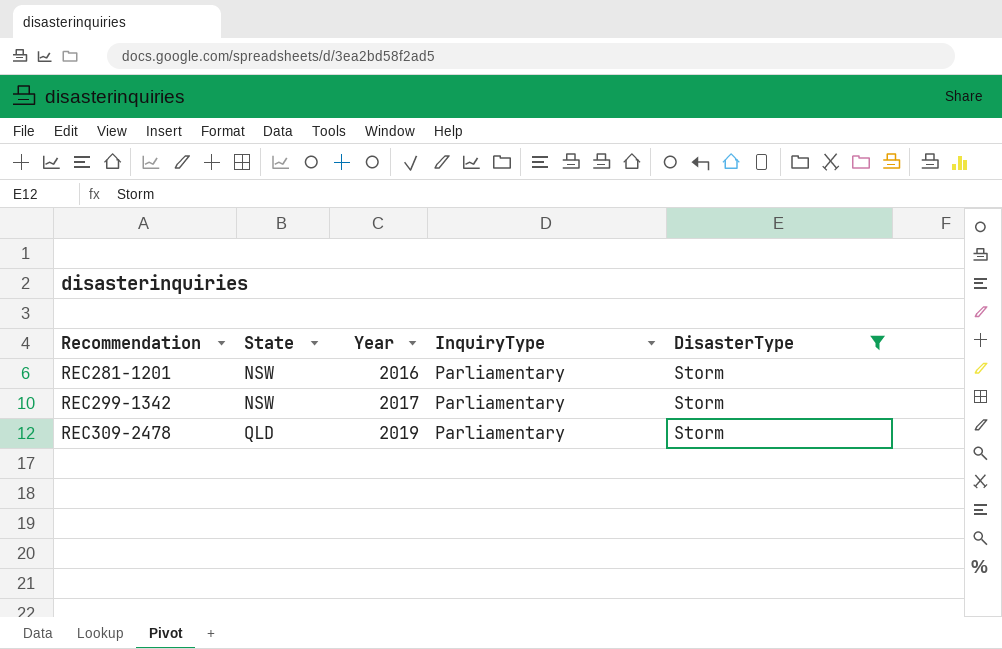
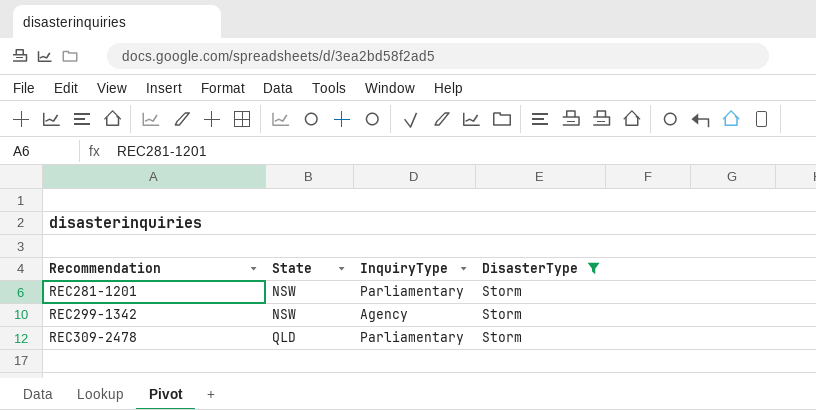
column Year | position: 3 -> none
REC299-1342 | InquiryType: Parliamentary -> Agency

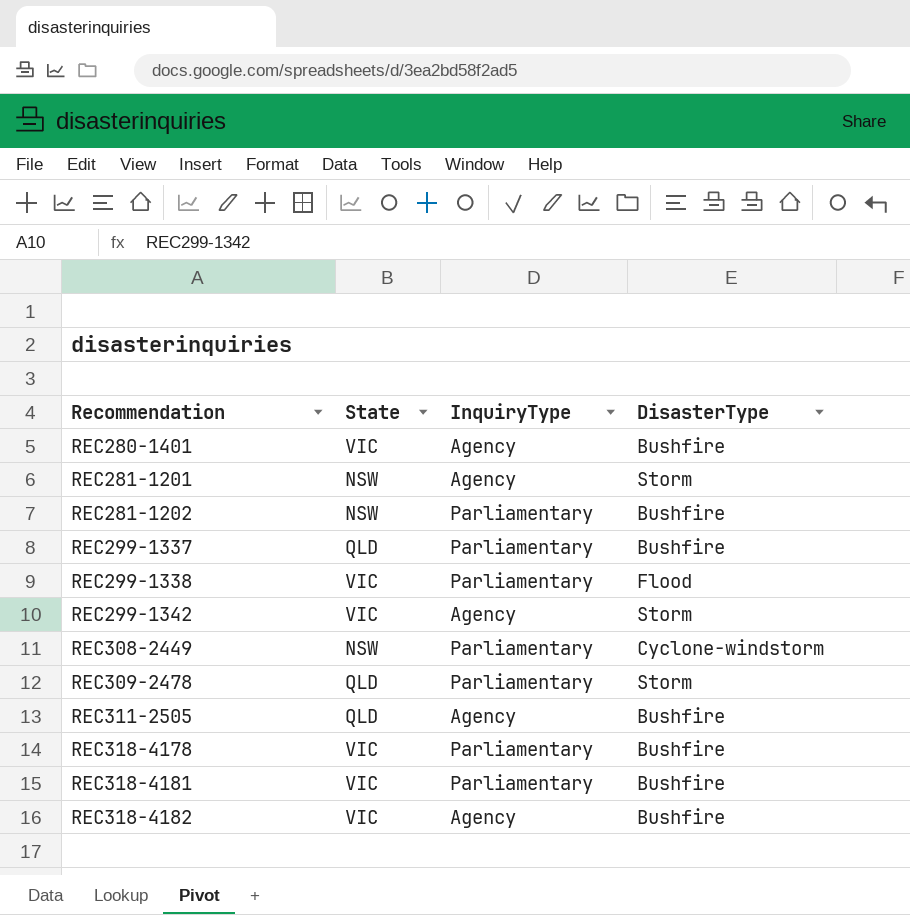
filter: DisasterType = Storm -> none
REC281-1201 | InquiryType: Parliamentary -> Agency
REC299-1342 | State: NSW -> VIC

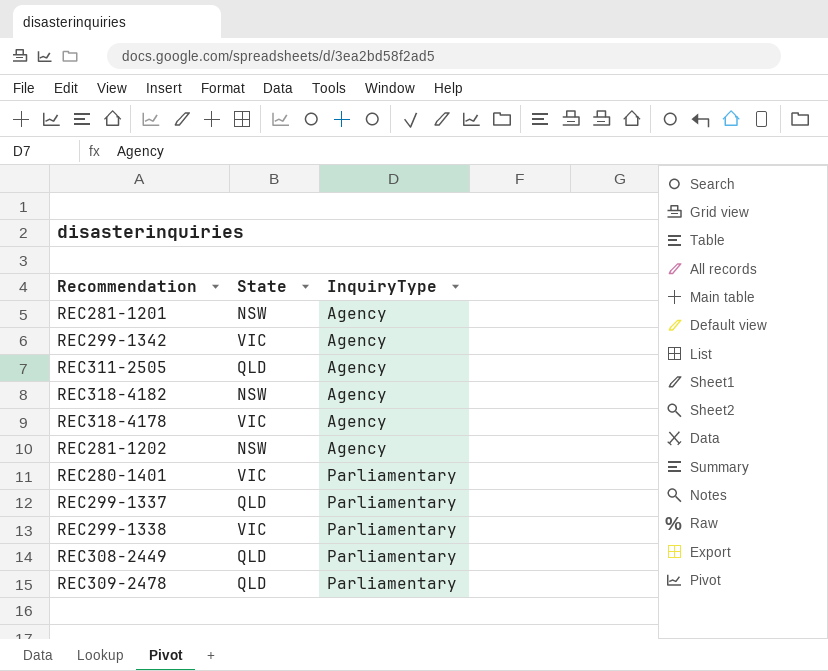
row order: Recommendation ascending -> InquiryType ascending
column DisasterType | position: 4 -> none
row REC318-4181: VIC | Parliamentary | Bushfire -> none
REC318-4182 | State: VIC -> NSW
REC318-4178 | InquiryType: Parliamentary -> Agency
REC281-1202 | InquiryType: Parliamentary -> Agency
REC280-1401 | InquiryType: Agency -> Parliamentary
REC308-2449 | State: NSW -> QLD

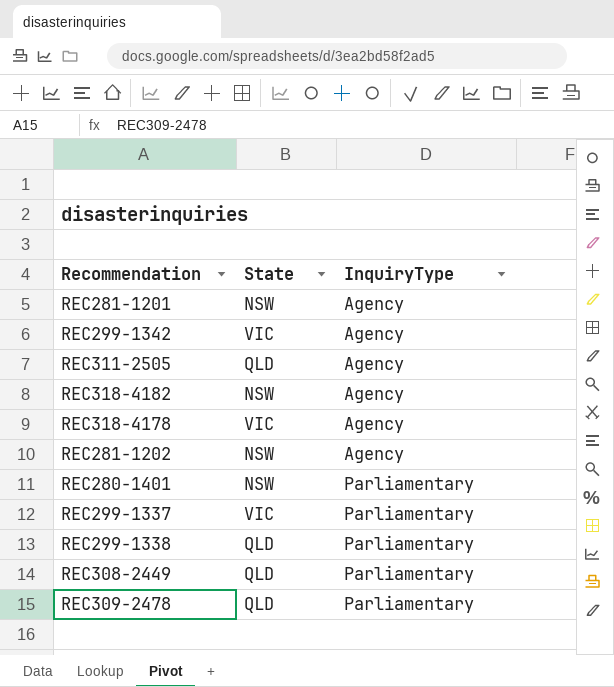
REC280-1401 | State: VIC -> NSW
REC299-1337 | State: QLD -> VIC
REC299-1338 | State: VIC -> QLD

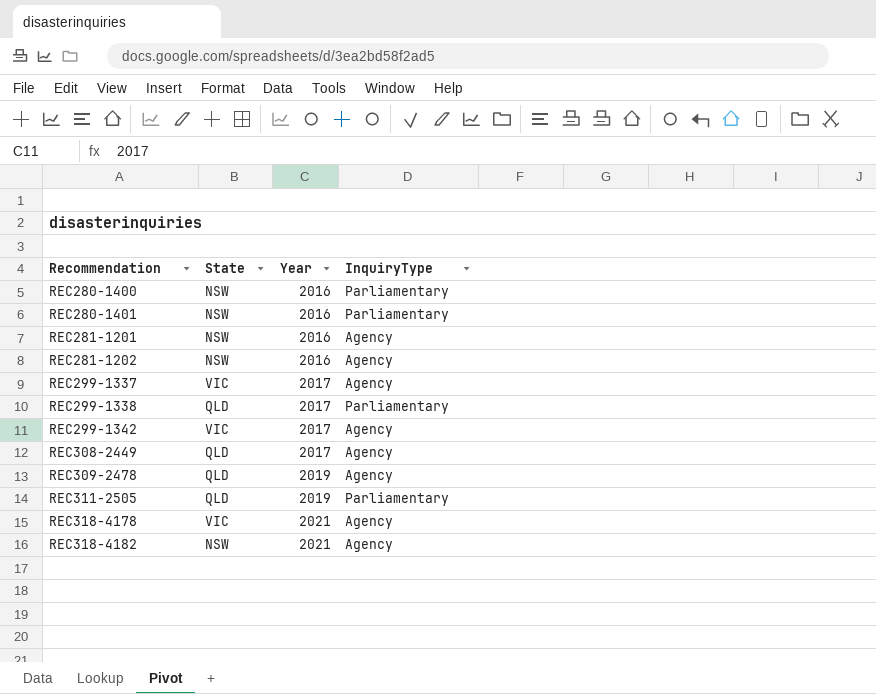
row order: InquiryType ascending -> Recommendation ascending
column Year | position: none -> 3
row REC280-1400: none -> NSW | 2016 | Parliamentary
REC299-1337 | InquiryType: Parliamentary -> Agency
REC308-2449 | InquiryType: Parliamentary -> Agency
REC309-2478 | InquiryType: Parliamentary -> Agency
REC311-2505 | InquiryType: Agency -> Parliamentary

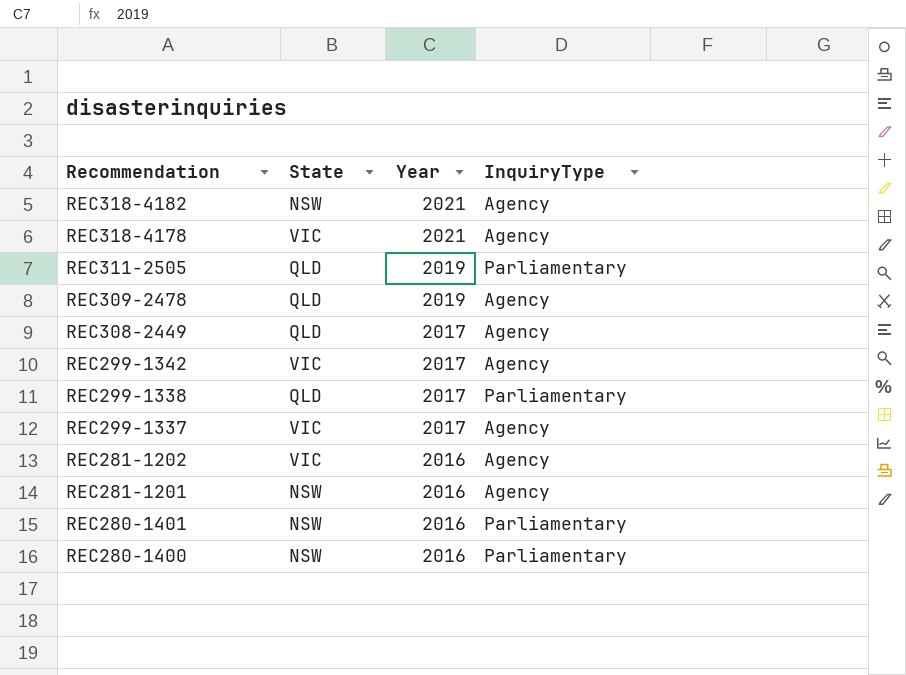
row order: Recommendation ascending -> Recommendation descending
REC281-1202 | State: NSW -> VIC

